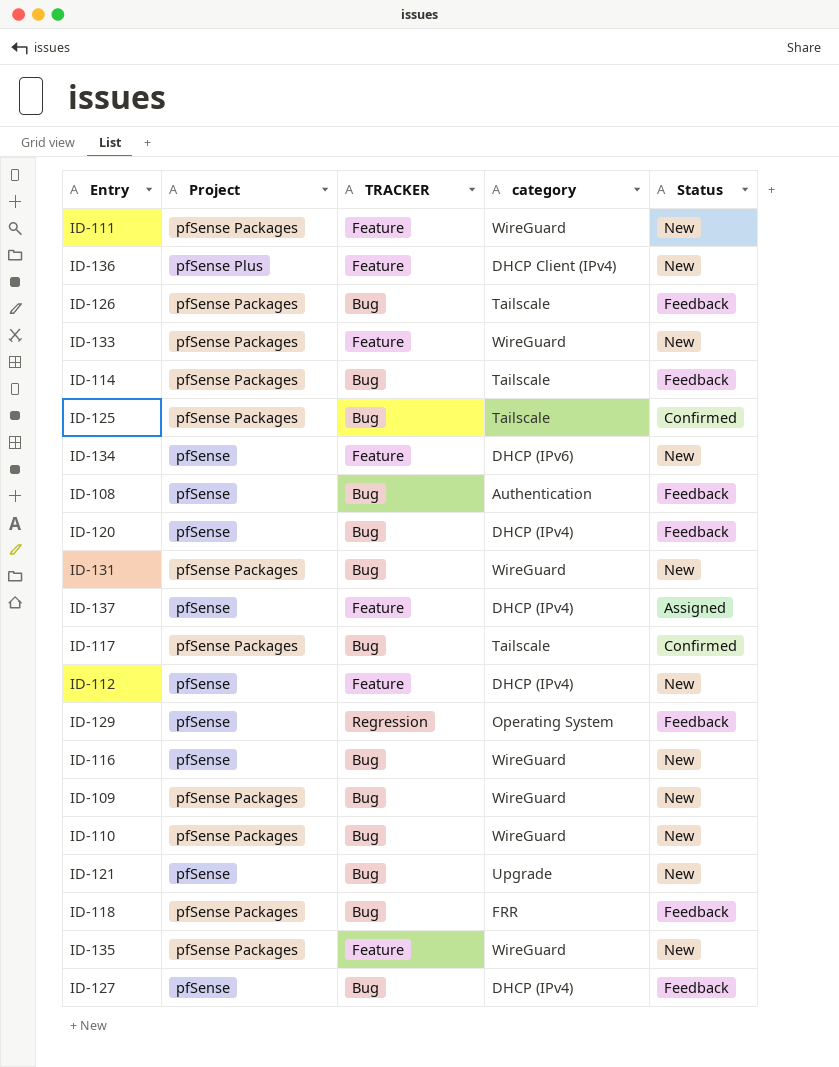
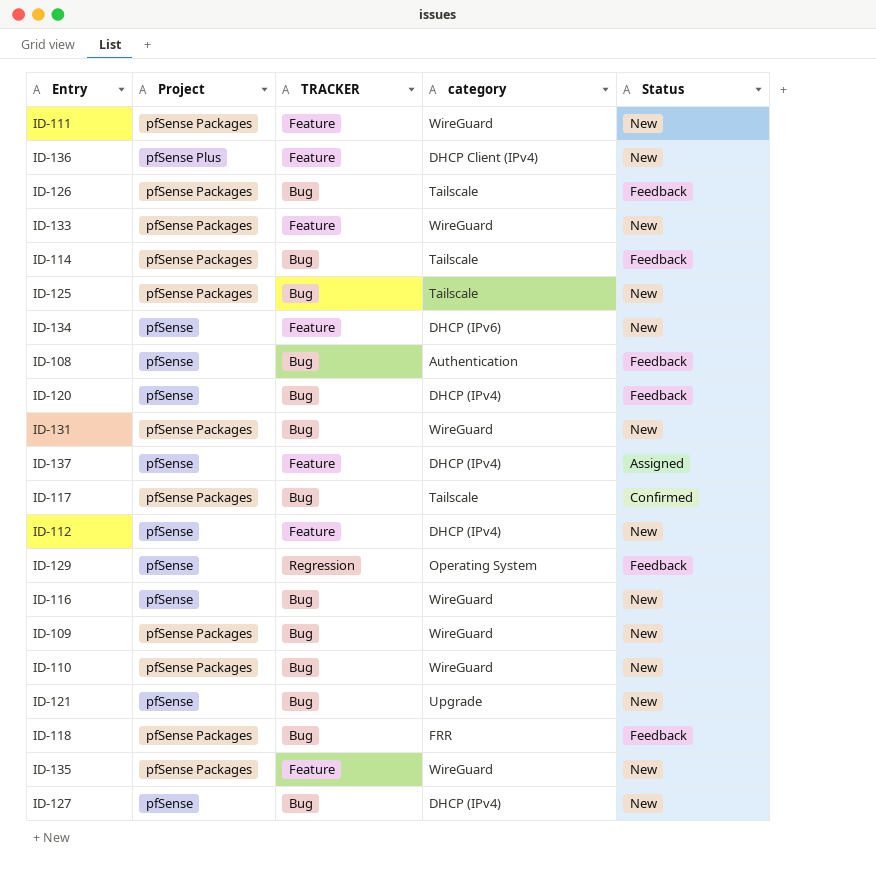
ID-125 | Status: Confirmed -> New
ID-127 | Status: Feedback -> New

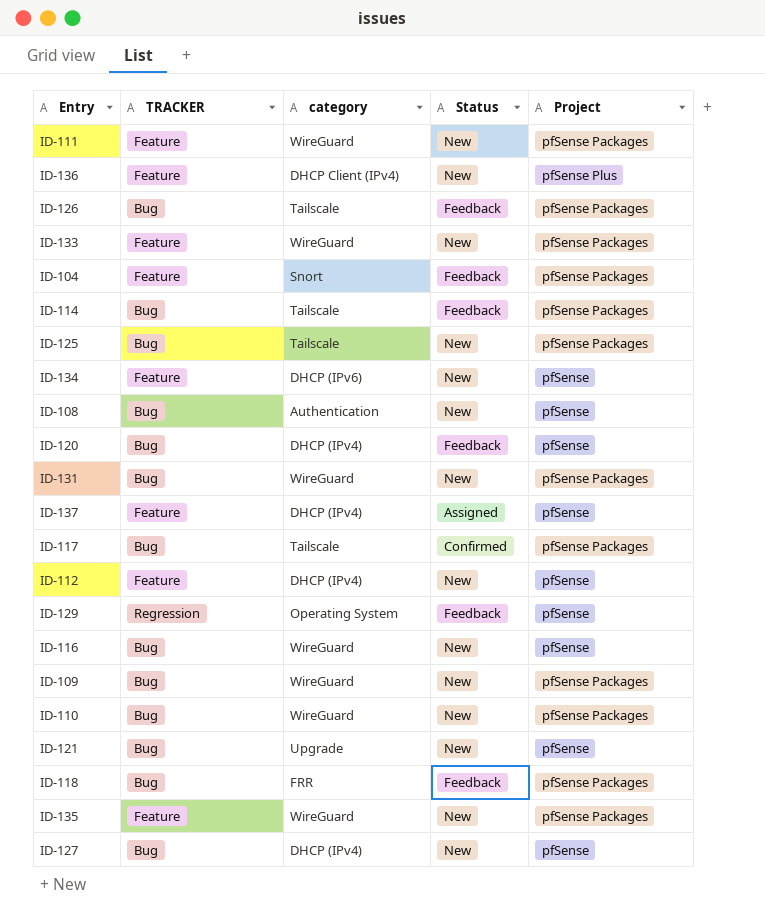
column Project | position: 2 -> 5
row ID-104: none -> Feature | Snort | Feedback | pfSense Packages
ID-108 | Status: Feedback -> New

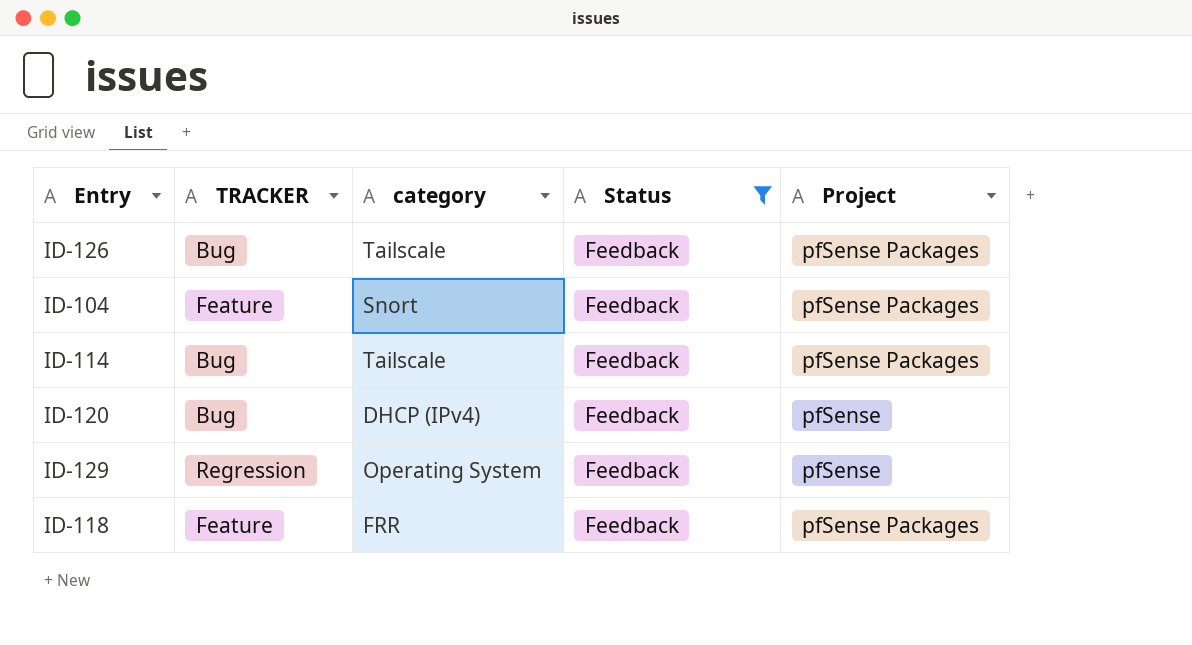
filter: none -> Status = Feedback
ID-118 | TRACKER: Bug -> Feature

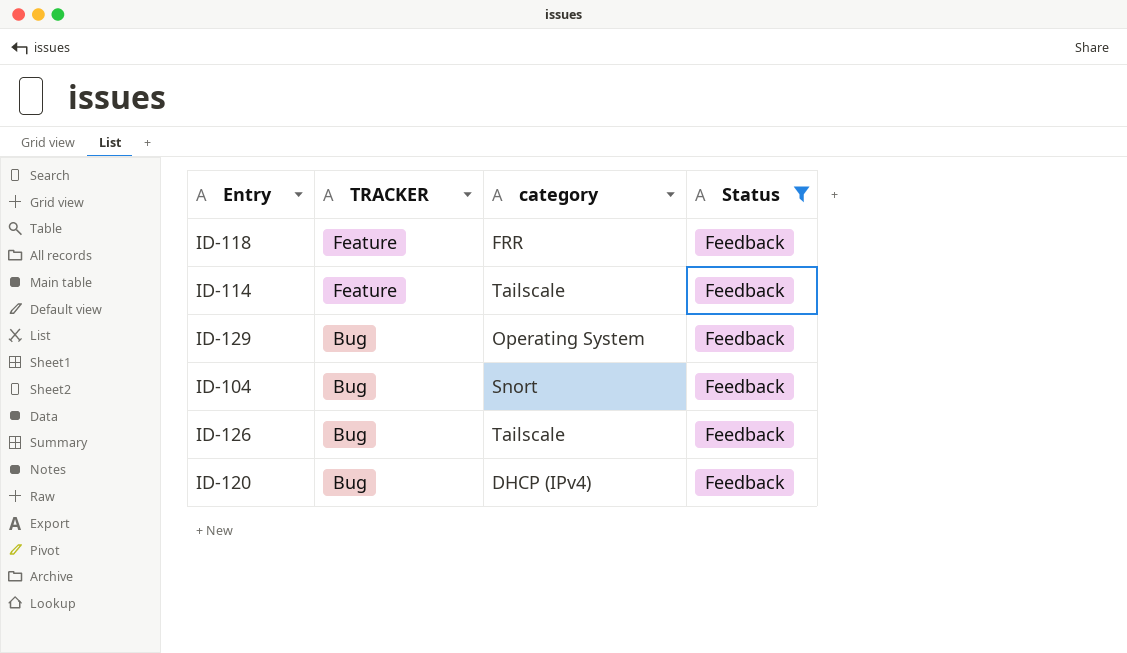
row order: none -> TRACKER descending
column Project | position: 5 -> none
ID-114 | TRACKER: Bug -> Feature
ID-129 | TRACKER: Regression -> Bug
ID-104 | TRACKER: Feature -> Bug

